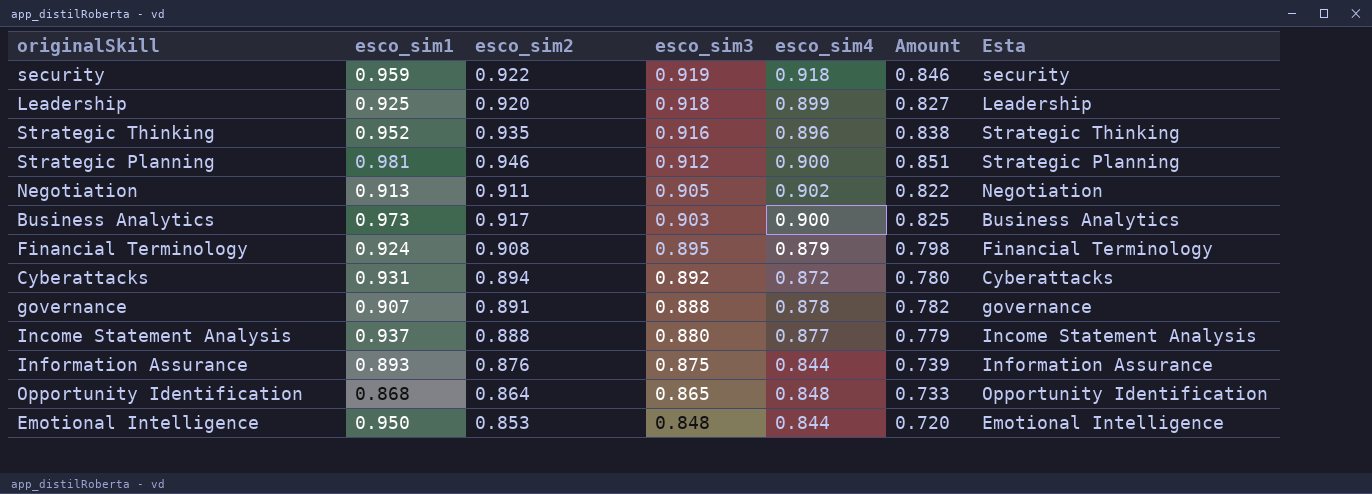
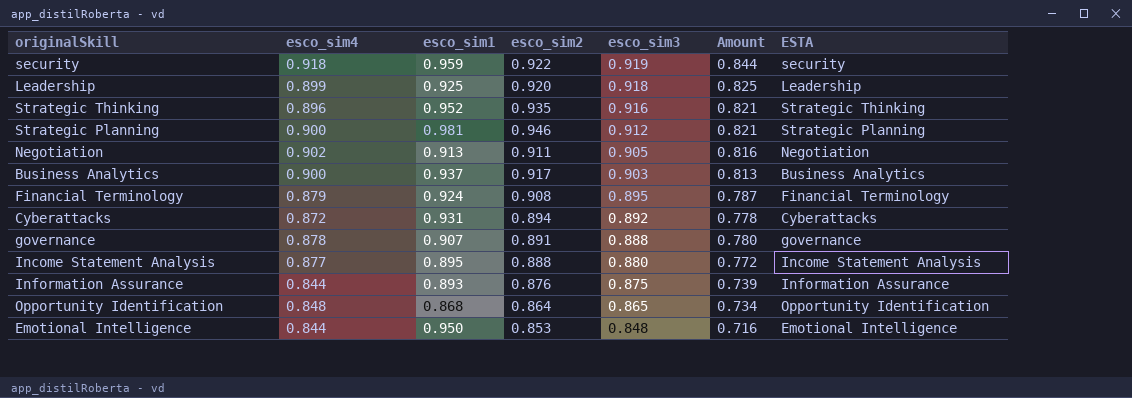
column esco_sim4 | position: 5 -> 2
column Amount | formula: [esco_sim2] * [esco_sim4] -> [esco_sim4] * [esco_sim3]
column name: Esta -> ESTA
Business Analytics | esco_sim1: 0.973 -> 0.937
Income Statement Analysis | esco_sim1: 0.937 -> 0.895

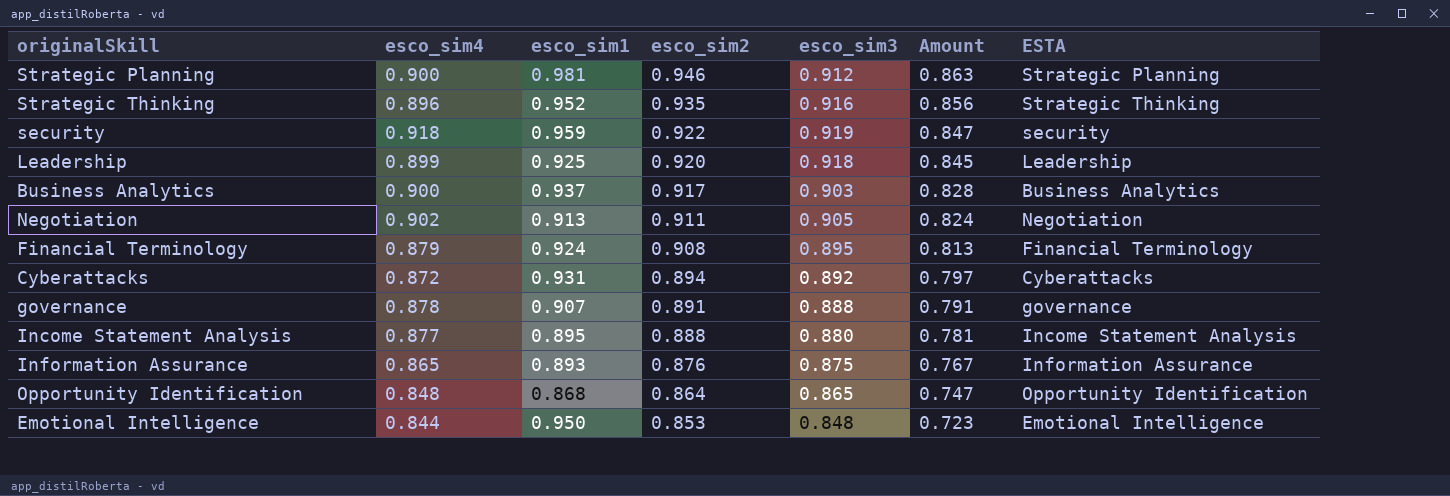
row order: esco_sim3 descending -> esco_sim2 descending
column Amount | formula: [esco_sim4] * [esco_sim3] -> [esco_sim2] * [esco_sim3]
Information Assurance | esco_sim4: 0.844 -> 0.865

